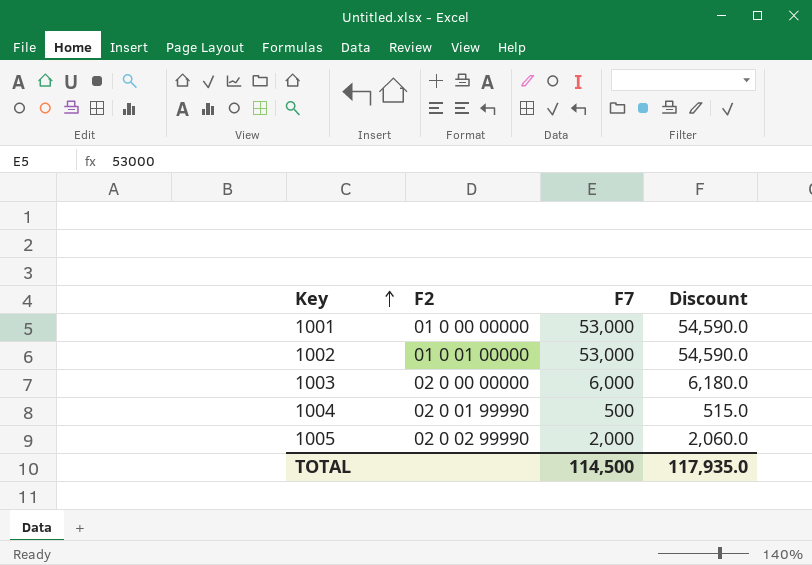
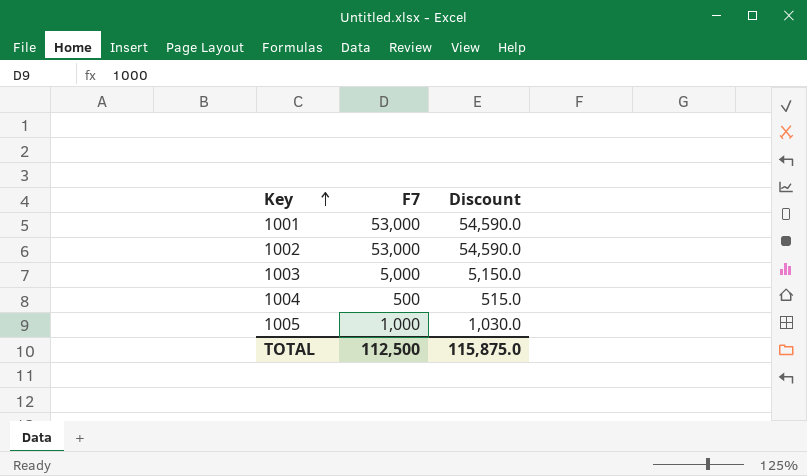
column F2 | position: 2 -> none
1003 | F7: 6,000 -> 5,000
1003 | Discount: 6,180.0 -> 5,150.0
1005 | F7: 2,000 -> 1,000
1005 | Discount: 2,060.0 -> 1,030.0
TOTAL | F7: 114,500 -> 112,500
TOTAL | Discount: 117,935.0 -> 115,875.0

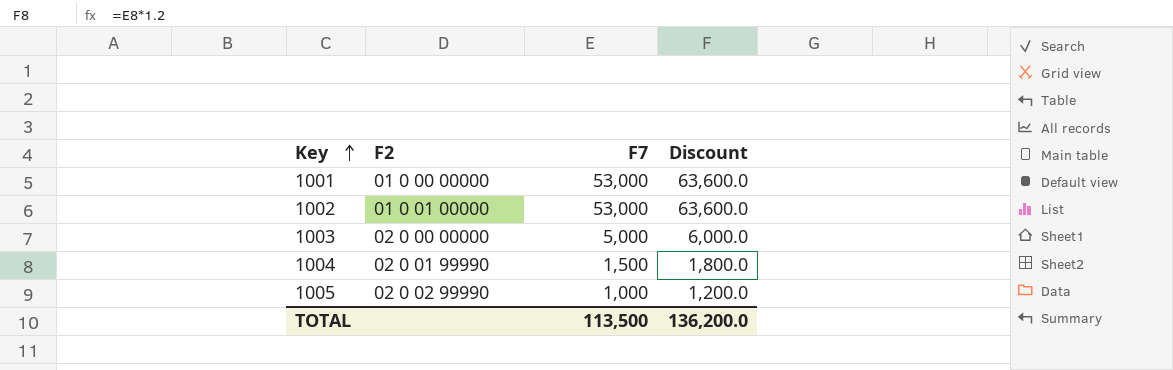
column F2 | position: none -> 2
column Discount | formula: [F7] * 1.03 -> [F7] * 1.2
1004 | F7: 500 -> 1,500
TOTAL | F7: 112,500 -> 113,500
TOTAL | Discount: 115,875.0 -> 136,200.0

